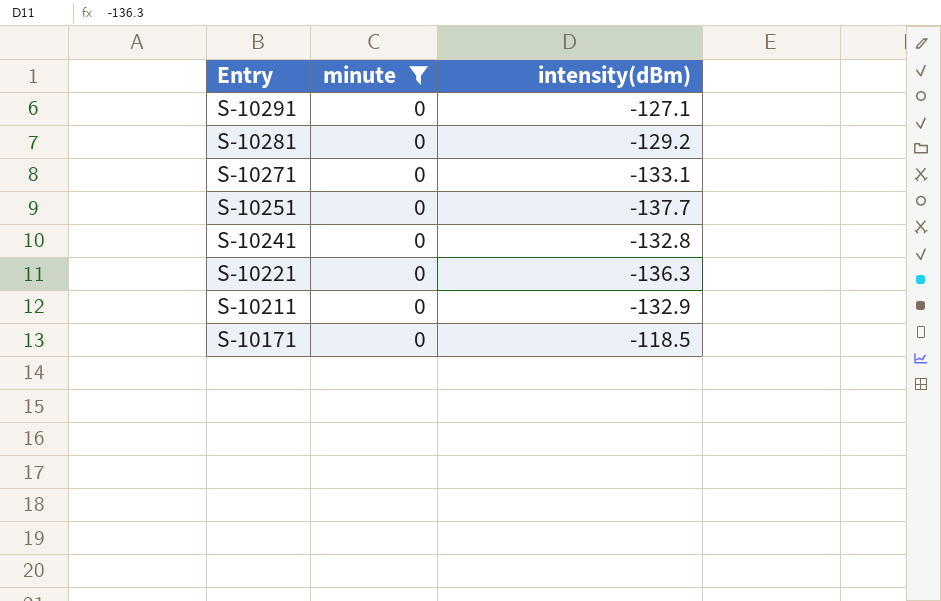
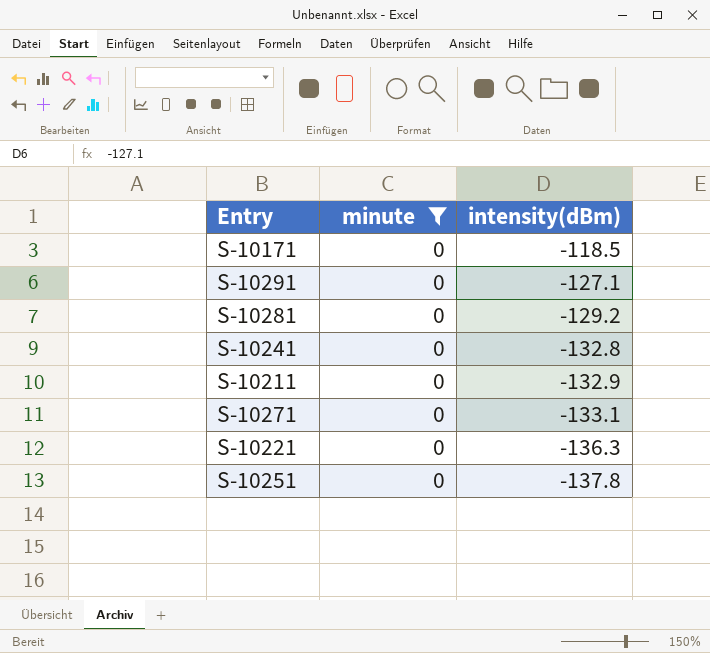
row order: Entry descending -> intensity(dBm) descending
S-10251 | intensity(dBm): -137.7 -> -137.8

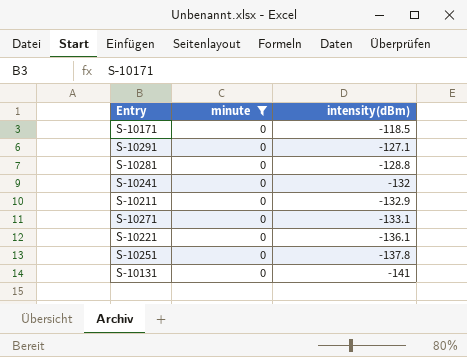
S-10281 | intensity(dBm): -129.2 -> -128.8
S-10241 | intensity(dBm): -132.8 -> -132
S-10221 | intensity(dBm): -136.3 -> -136.1
row S-10131: none -> 0 | -141

